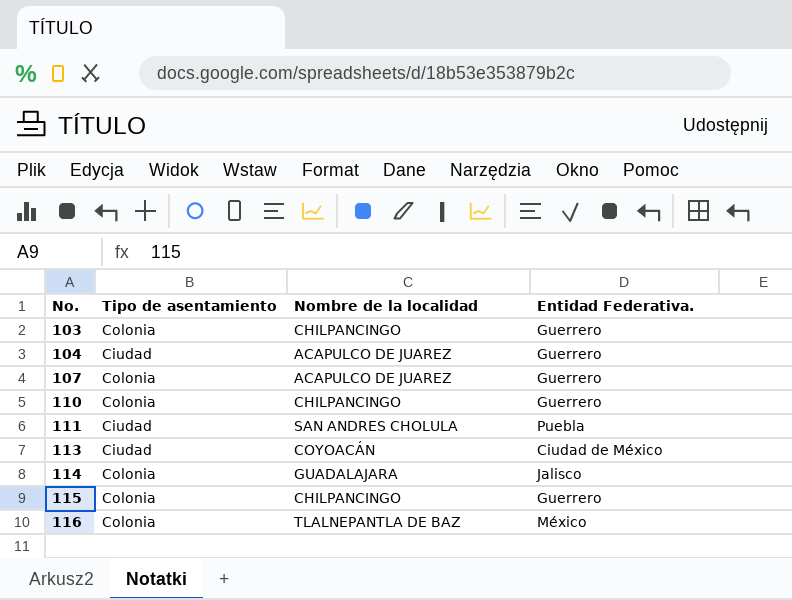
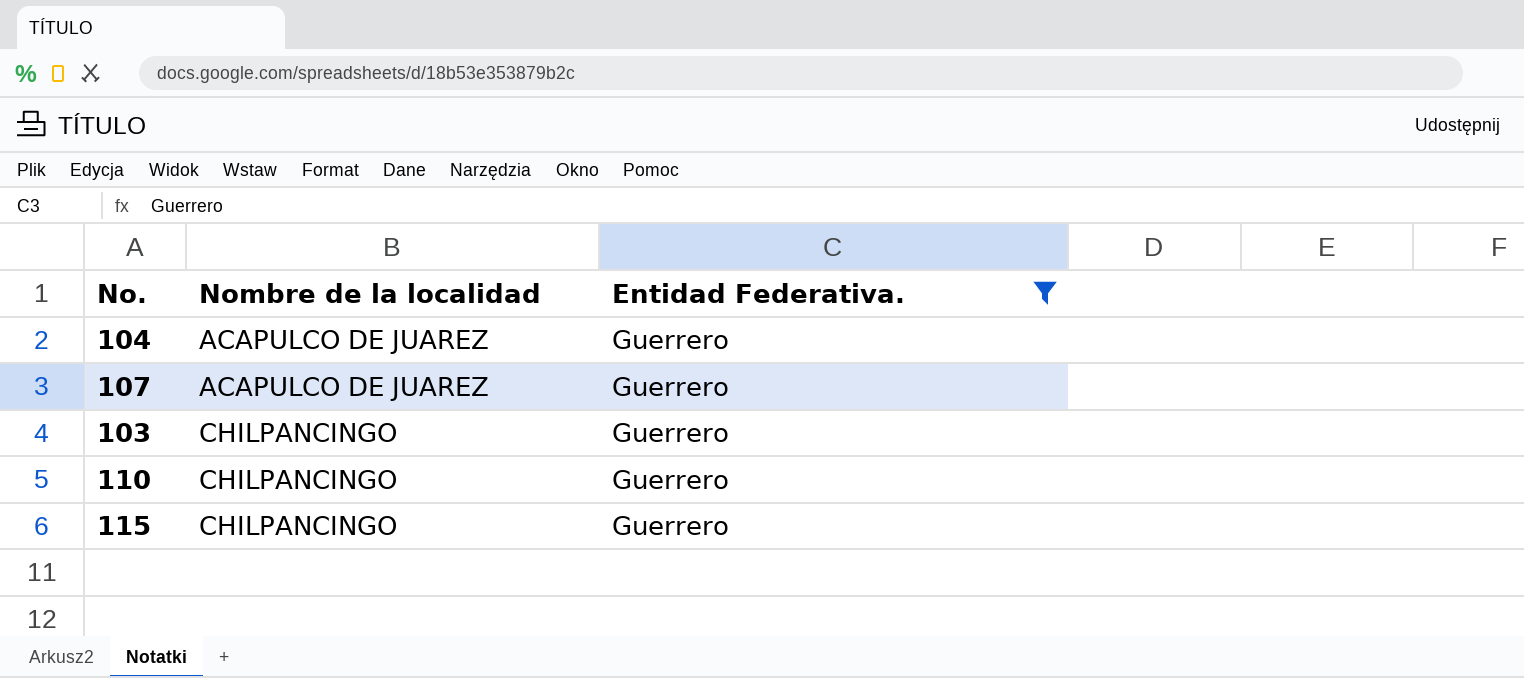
filter: none -> Entidad Federativa. = Guerrero
row order: No. ascending -> Nombre de la localidad ascending
column Tipo de asentamiento | position: 2 -> none

